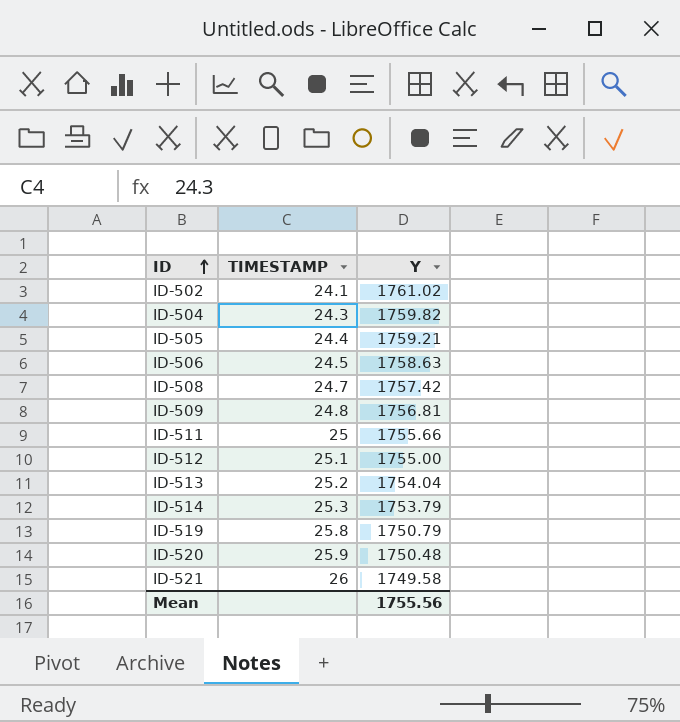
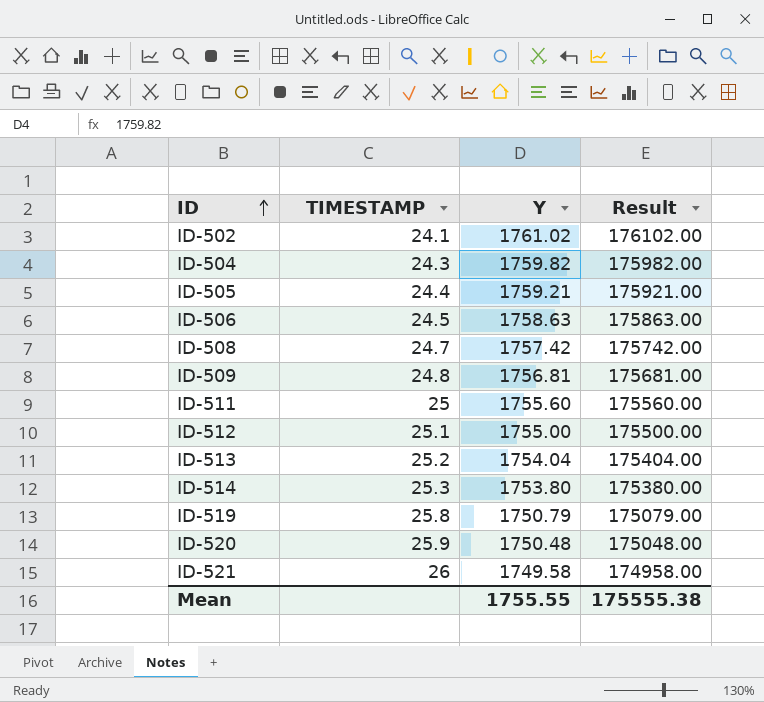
column Result | formula: none -> [Y] * 100
ID-511 | Y: 1755.66 -> 1755.60
ID-514 | Y: 1753.79 -> 1753.80
Mean | Y: 1755.56 -> 1755.55

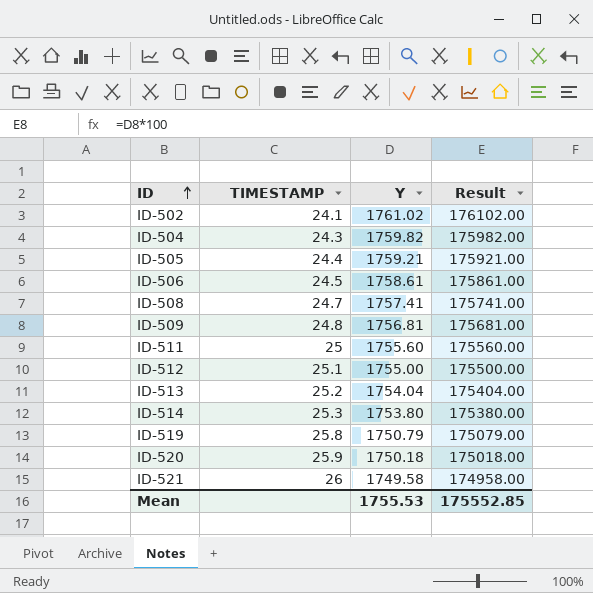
ID-506 | Y: 1758.63 -> 1758.61
ID-506 | Result: 175863.00 -> 175861.00
ID-508 | Y: 1757.42 -> 1757.41
ID-508 | Result: 175742.00 -> 175741.00
ID-520 | Y: 1750.48 -> 1750.18
ID-520 | Result: 175048.00 -> 175018.00
Mean | Y: 1755.55 -> 1755.53
Mean | Result: 175555.38 -> 175552.85

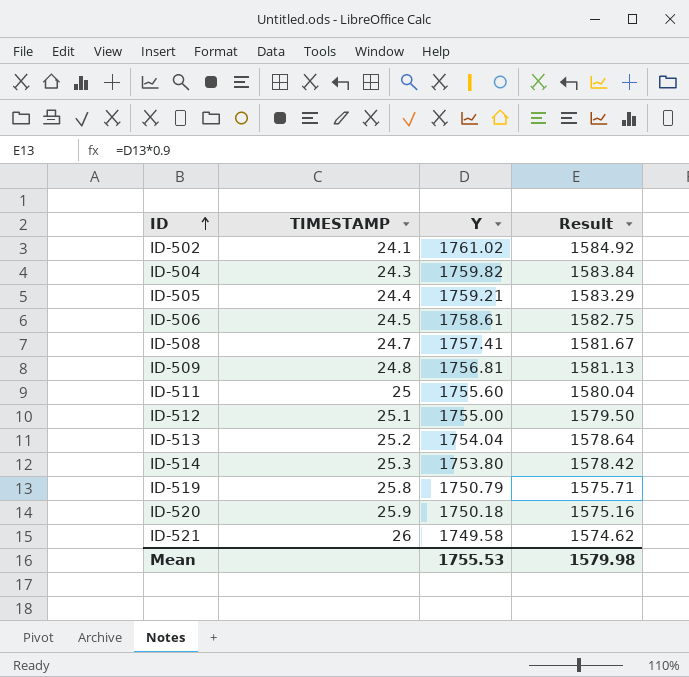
column Result | formula: [Y] * 100 -> [Y] * 0.9
Mean | Result: 175552.85 -> 1579.98

